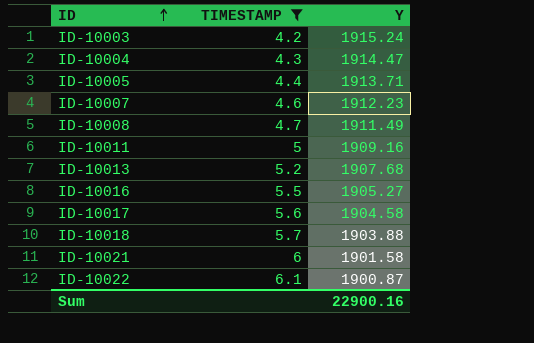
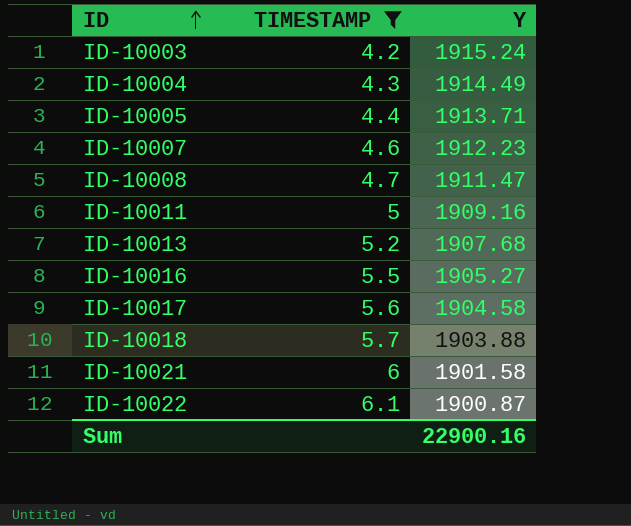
ID-10004 | Y: 1914.47 -> 1914.49
ID-10008 | Y: 1911.49 -> 1911.47

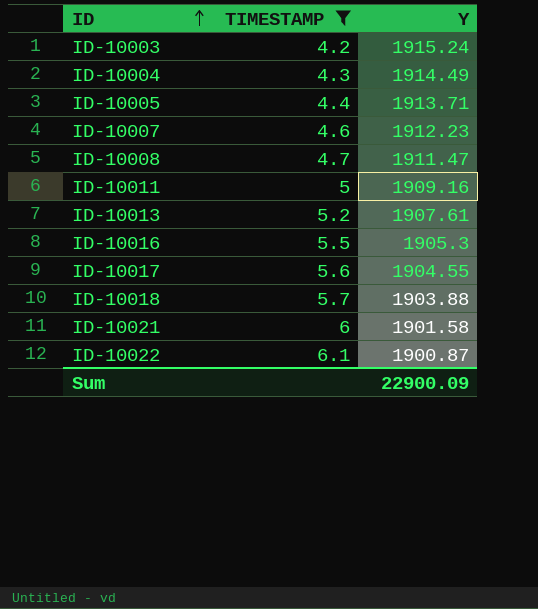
ID-10013 | Y: 1907.68 -> 1907.61
ID-10016 | Y: 1905.27 -> 1905.3
ID-10017 | Y: 1904.58 -> 1904.55
Sum | Y: 22900.16 -> 22900.09

